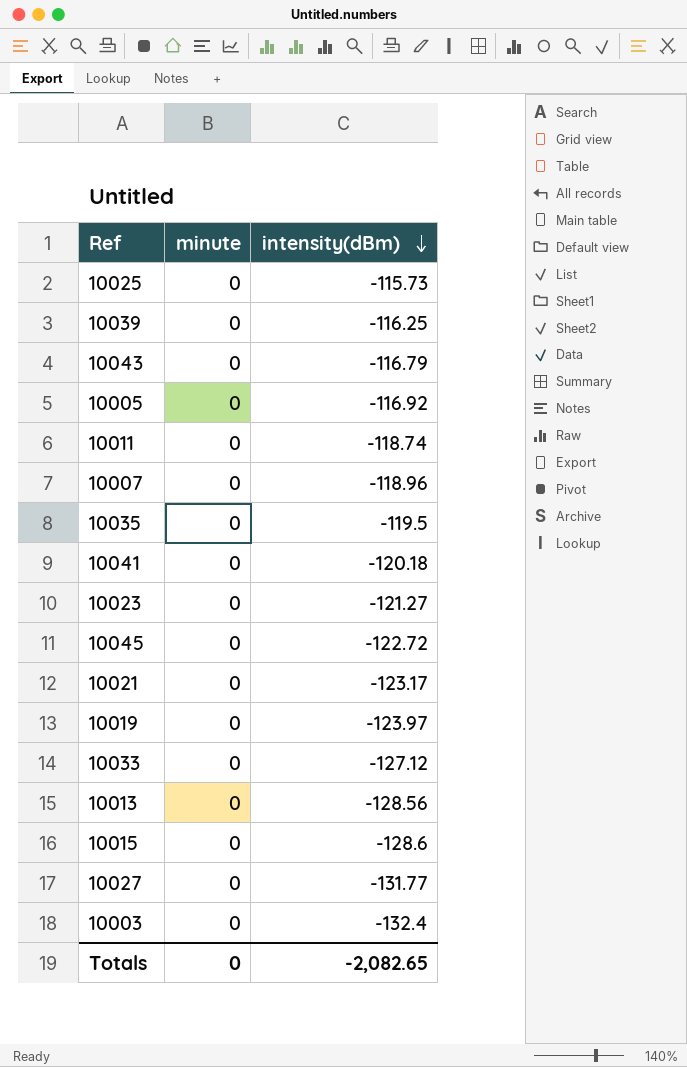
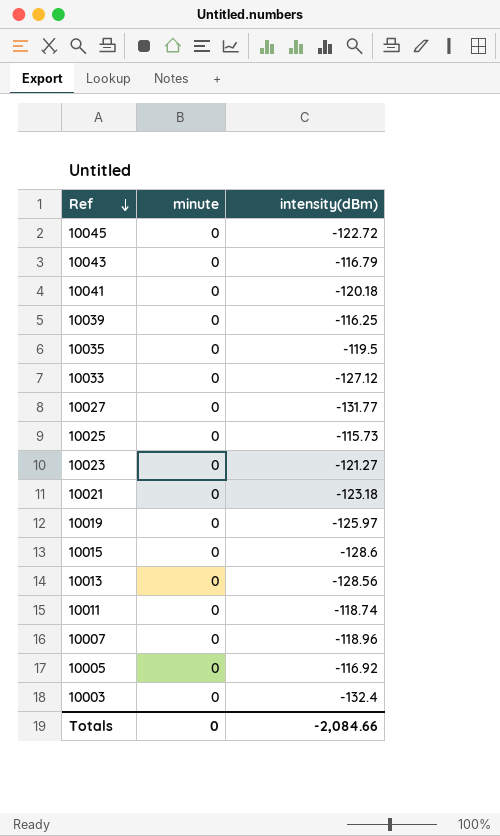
row order: intensity(dBm) descending -> Ref descending
10021 | intensity(dBm): -123.17 -> -123.18
10019 | intensity(dBm): -123.97 -> -125.97
Totals | intensity(dBm): -2,082.65 -> -2,084.66

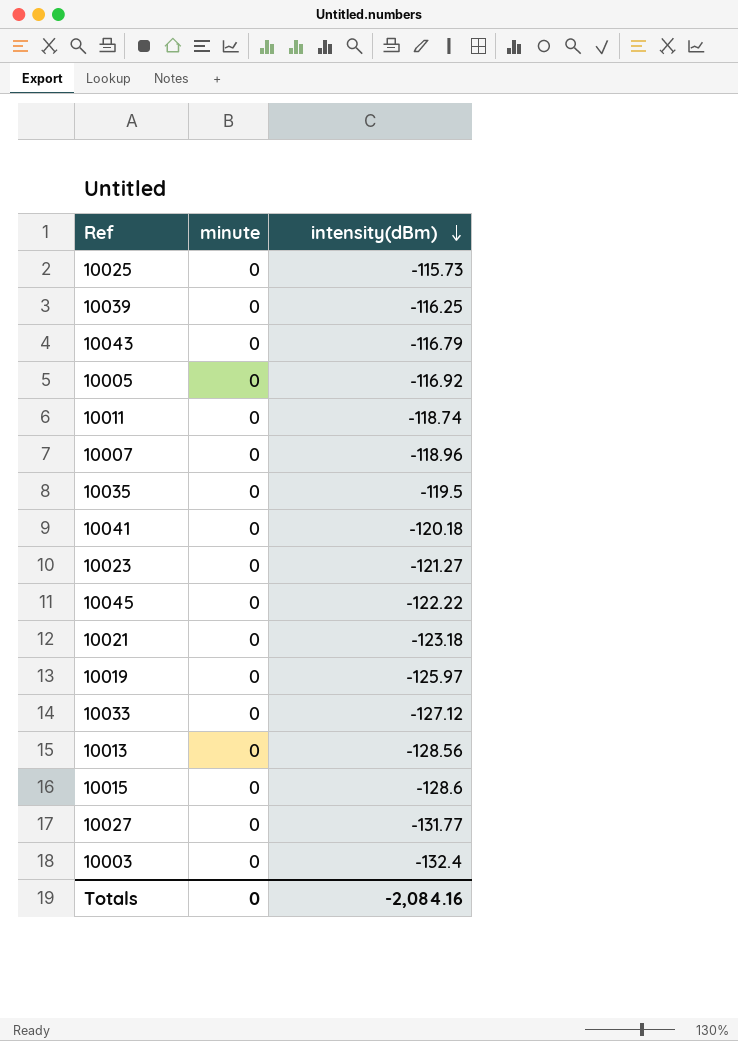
row order: Ref descending -> intensity(dBm) descending
10045 | intensity(dBm): -122.72 -> -122.22
Totals | intensity(dBm): -2,084.66 -> -2,084.16

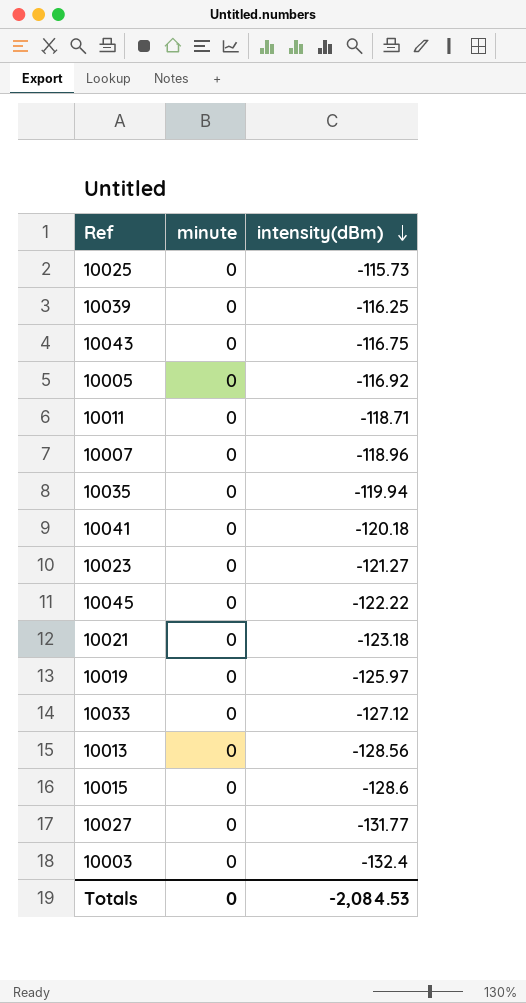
10043 | intensity(dBm): -116.79 -> -116.75
10011 | intensity(dBm): -118.74 -> -118.71
10035 | intensity(dBm): -119.5 -> -119.94
Totals | intensity(dBm): -2,084.16 -> -2,084.53

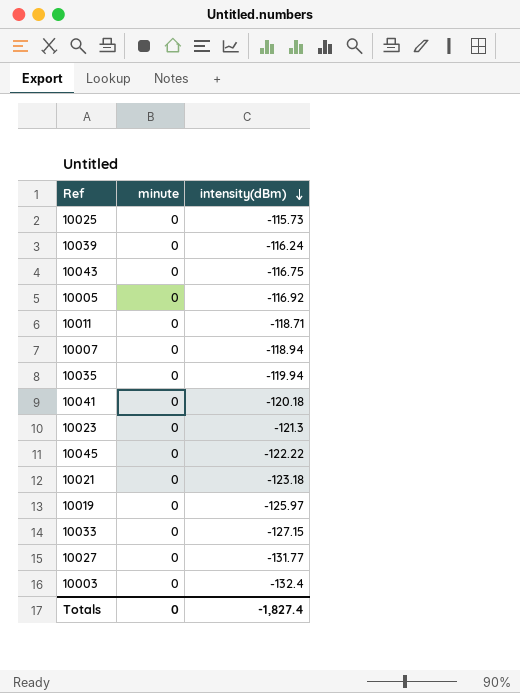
row 10013: 0 | -128.56 -> none
row 10015: 0 | -128.6 -> none
10039 | intensity(dBm): -116.25 -> -116.24
10007 | intensity(dBm): -118.96 -> -118.94
10023 | intensity(dBm): -121.27 -> -121.3
10033 | intensity(dBm): -127.12 -> -127.15
Totals | intensity(dBm): -2,084.53 -> -1,827.4

